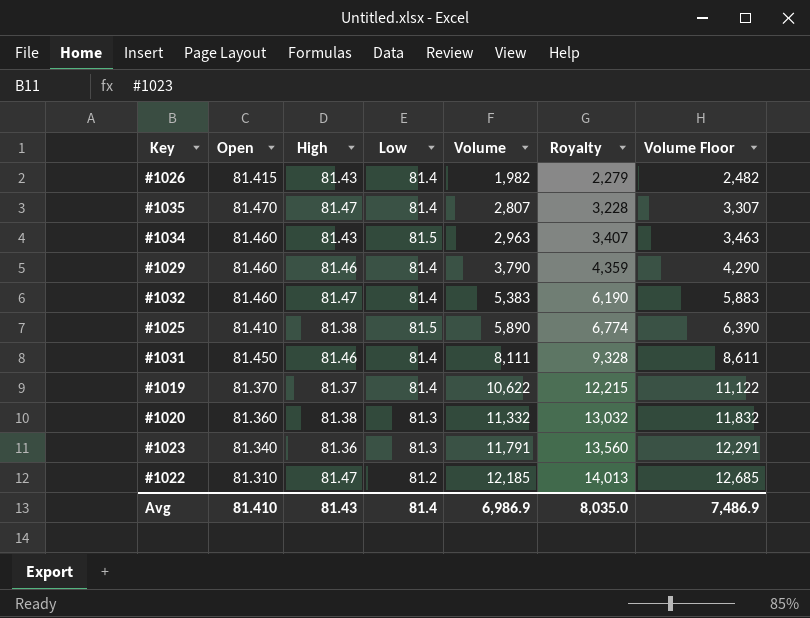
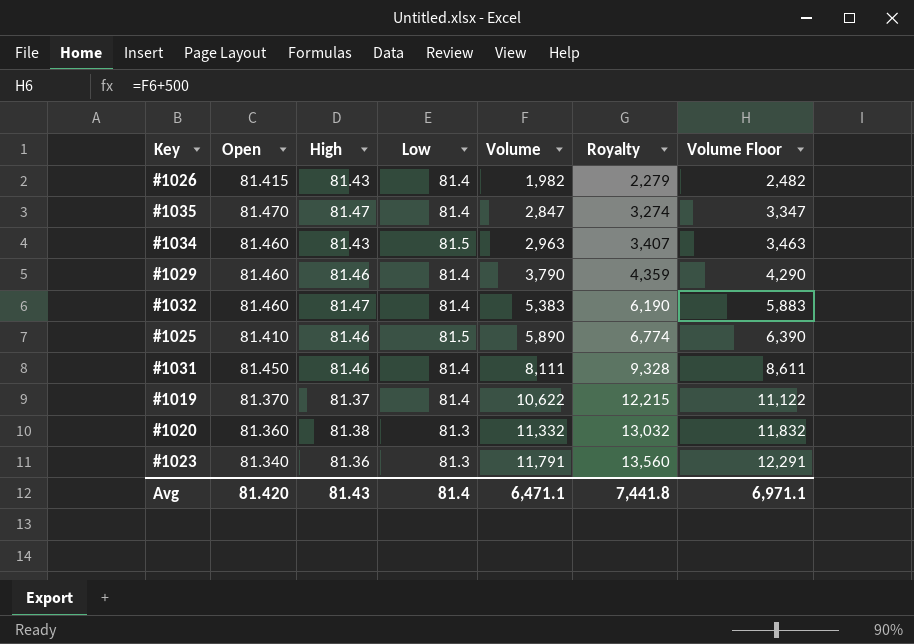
row #1022: 81.310 | 81.47 | 81.2 | 12,185 | 14,013 | 12,685 -> none
#1035 | Volume: 2,807 -> 2,847
#1035 | Royalty: 3,228 -> 3,274
#1035 | Volume Floor: 3,307 -> 3,347
#1025 | High: 81.38 -> 81.46
Avg | Open: 81.410 -> 81.420
Avg | Volume: 6,986.9 -> 6,471.1
Avg | Royalty: 8,035.0 -> 7,441.8
Avg | Volume Floor: 7,486.9 -> 6,971.1

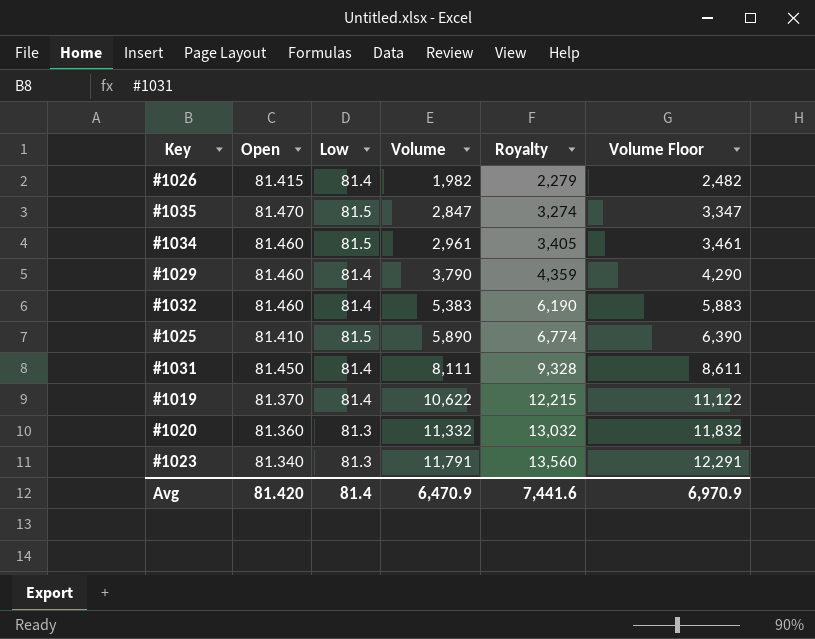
column High | position: 3 -> none
#1035 | Low: 81.4 -> 81.5
#1034 | Volume: 2,963 -> 2,961
#1034 | Royalty: 3,407 -> 3,405
#1034 | Volume Floor: 3,463 -> 3,461
Avg | Volume: 6,471.1 -> 6,470.9
Avg | Royalty: 7,441.8 -> 7,441.6
Avg | Volume Floor: 6,971.1 -> 6,970.9

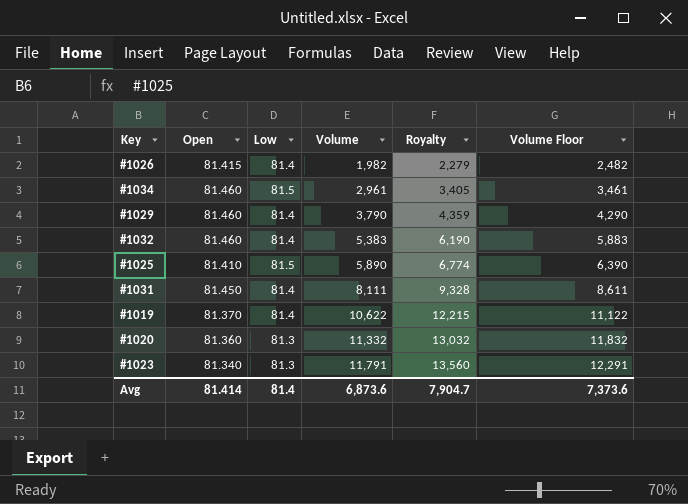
row #1035: 81.470 | 81.5 | 2,847 | 3,274 | 3,347 -> none
Avg | Open: 81.420 -> 81.414
Avg | Volume: 6,470.9 -> 6,873.6
Avg | Royalty: 7,441.6 -> 7,904.7
Avg | Volume Floor: 6,970.9 -> 7,373.6

